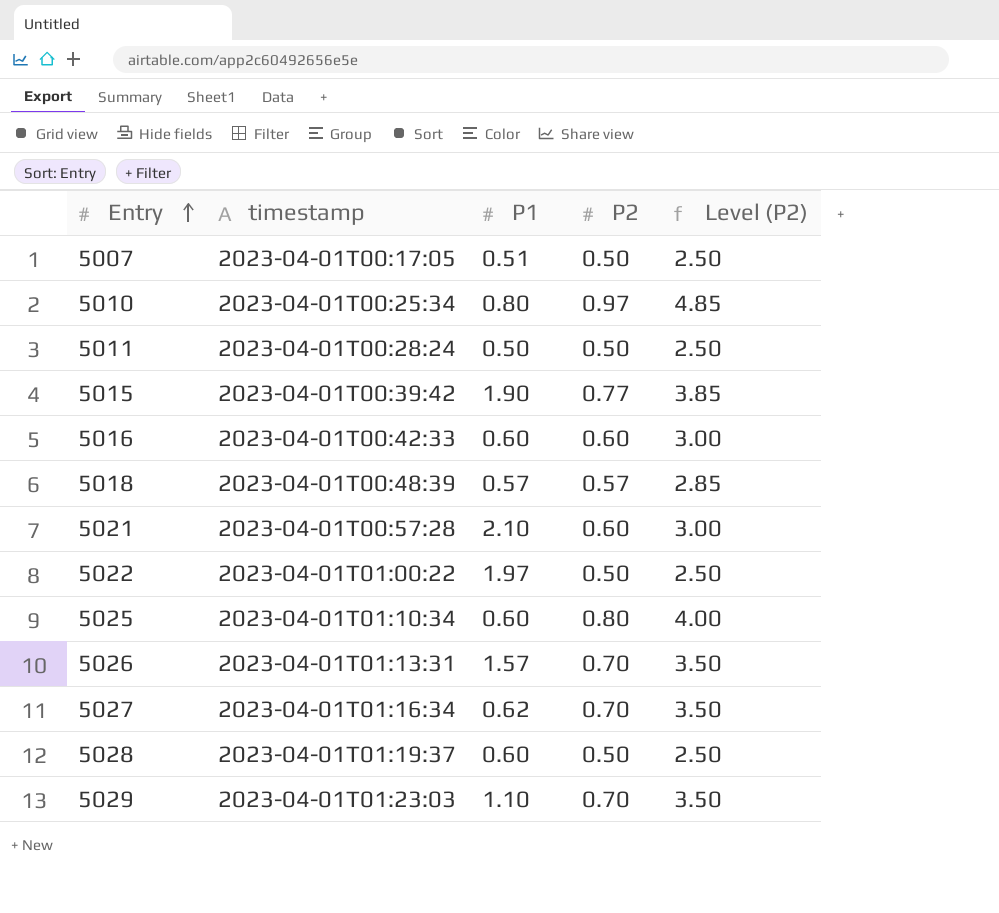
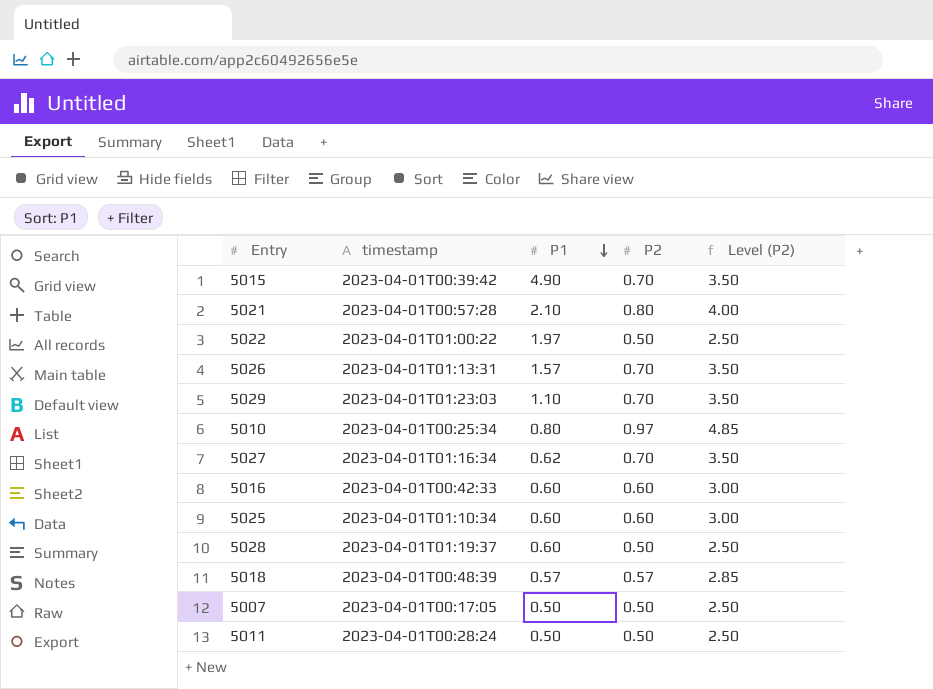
row order: Entry ascending -> P1 descending
5015 | P1: 1.90 -> 4.90
5015 | P2: 0.77 -> 0.70
5015 | Level (P2): 3.85 -> 3.50
5021 | P2: 0.60 -> 0.80
5021 | Level (P2): 3.00 -> 4.00
5025 | P2: 0.80 -> 0.60
5025 | Level (P2): 4.00 -> 3.00
5007 | P1: 0.51 -> 0.50

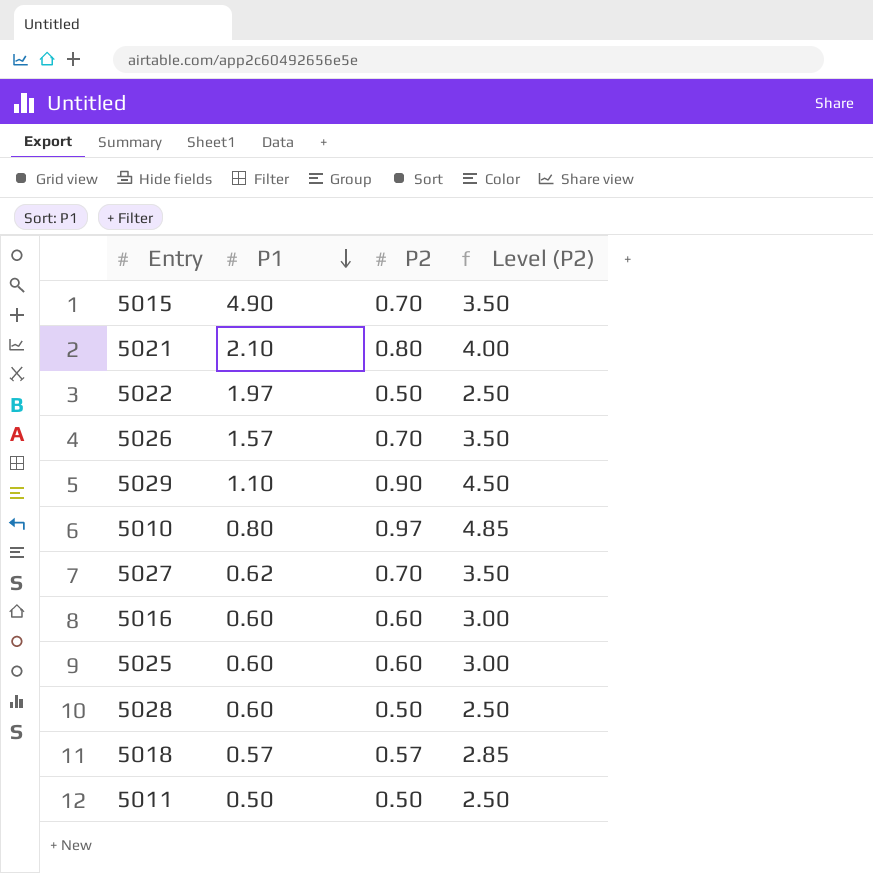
column timestamp | position: 2 -> none
row 5007: 2023-04-01T00:17:05 | 0.50 | 0.50 | 2.50 -> none
5029 | P2: 0.70 -> 0.90
5029 | Level (P2): 3.50 -> 4.50

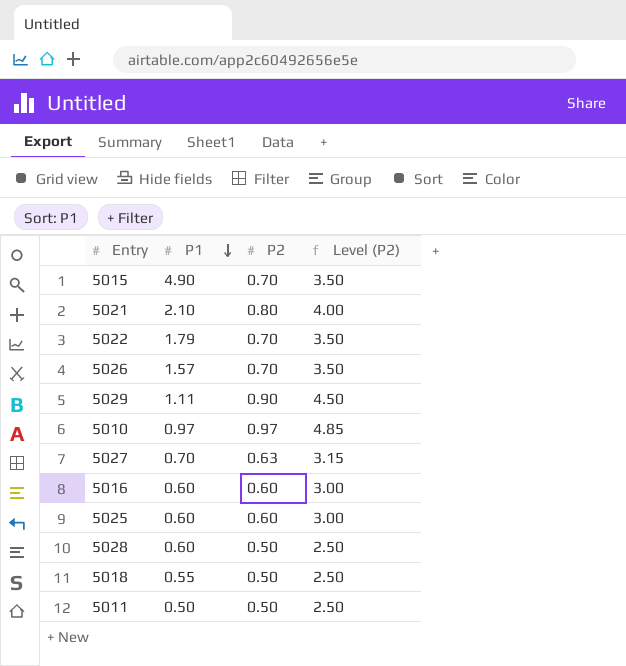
5022 | P1: 1.97 -> 1.79
5022 | P2: 0.50 -> 0.70
5022 | Level (P2): 2.50 -> 3.50
5029 | P1: 1.10 -> 1.11
5010 | P1: 0.80 -> 0.97
5027 | P1: 0.62 -> 0.70
5027 | P2: 0.70 -> 0.63
5027 | Level (P2): 3.50 -> 3.15
5018 | P1: 0.57 -> 0.55
5018 | P2: 0.57 -> 0.50
5018 | Level (P2): 2.85 -> 2.50

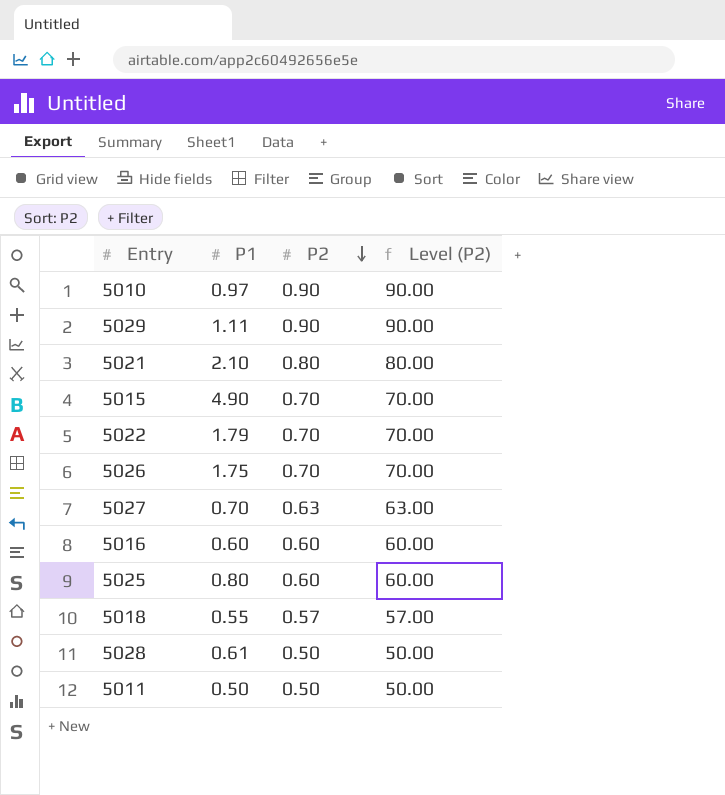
row order: P1 descending -> P2 descending
column Level (P2) | formula: [P2] * 5 -> [P2] * 100
5010 | P2: 0.97 -> 0.90
5026 | P1: 1.57 -> 1.75
5025 | P1: 0.60 -> 0.80
5018 | P2: 0.50 -> 0.57
5028 | P1: 0.60 -> 0.61

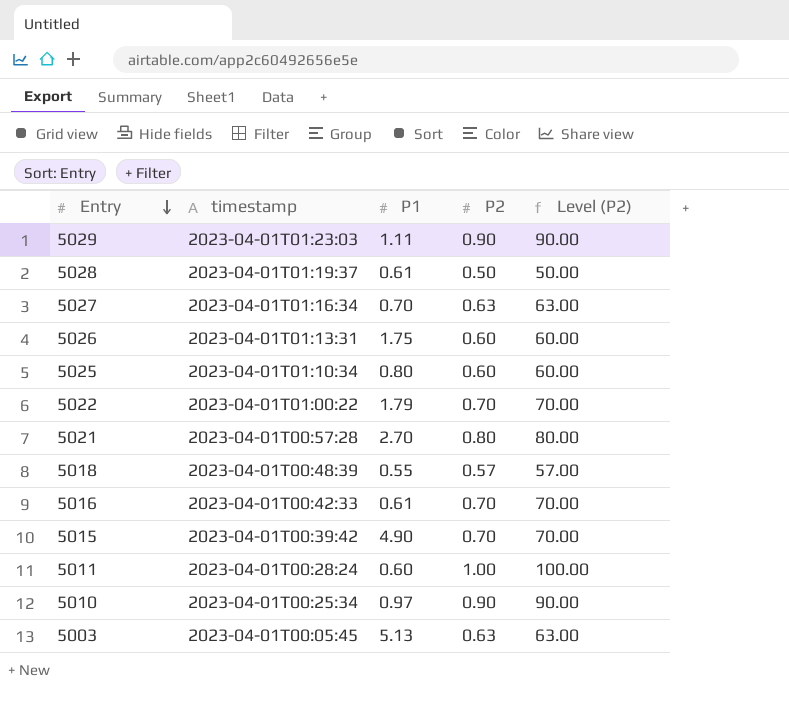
row order: P2 descending -> Entry descending
column timestamp | position: none -> 2
5026 | P2: 0.70 -> 0.60
5026 | Level (P2): 70.00 -> 60.00
5021 | P1: 2.10 -> 2.70
5016 | P1: 0.60 -> 0.61
5016 | P2: 0.60 -> 0.70
5016 | Level (P2): 60.00 -> 70.00
5011 | P1: 0.50 -> 0.60
5011 | P2: 0.50 -> 1.00
5011 | Level (P2): 50.00 -> 100.00
row 5003: none -> 2023-04-01T00:05:45 | 5.13 | 0.63 | 63.00

